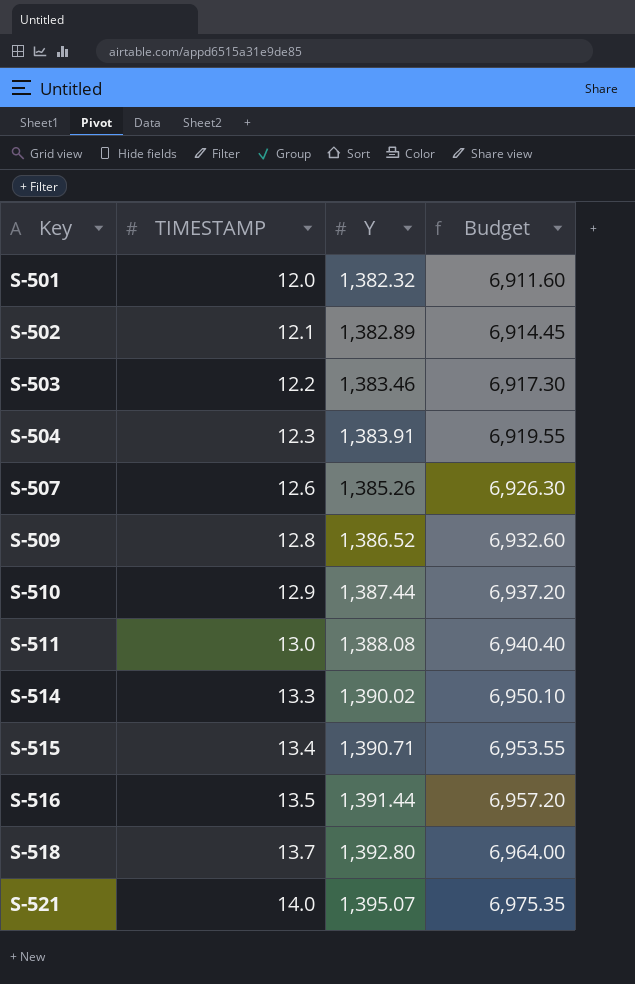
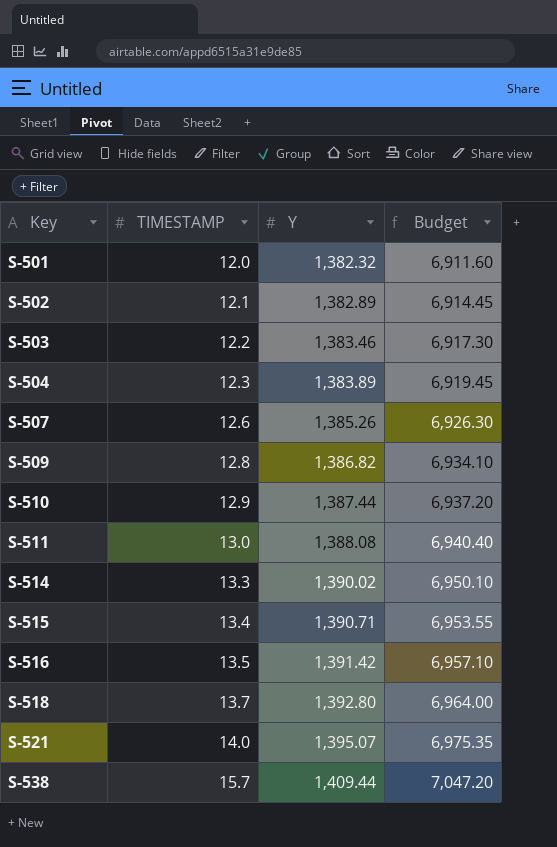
S-504 | Y: 1,383.91 -> 1,383.89
S-504 | Budget: 6,919.55 -> 6,919.45
S-509 | Y: 1,386.52 -> 1,386.82
S-509 | Budget: 6,932.60 -> 6,934.10
S-516 | Y: 1,391.44 -> 1,391.42
S-516 | Budget: 6,957.20 -> 6,957.10
row S-538: none -> 15.7 | 1,409.44 | 7,047.20

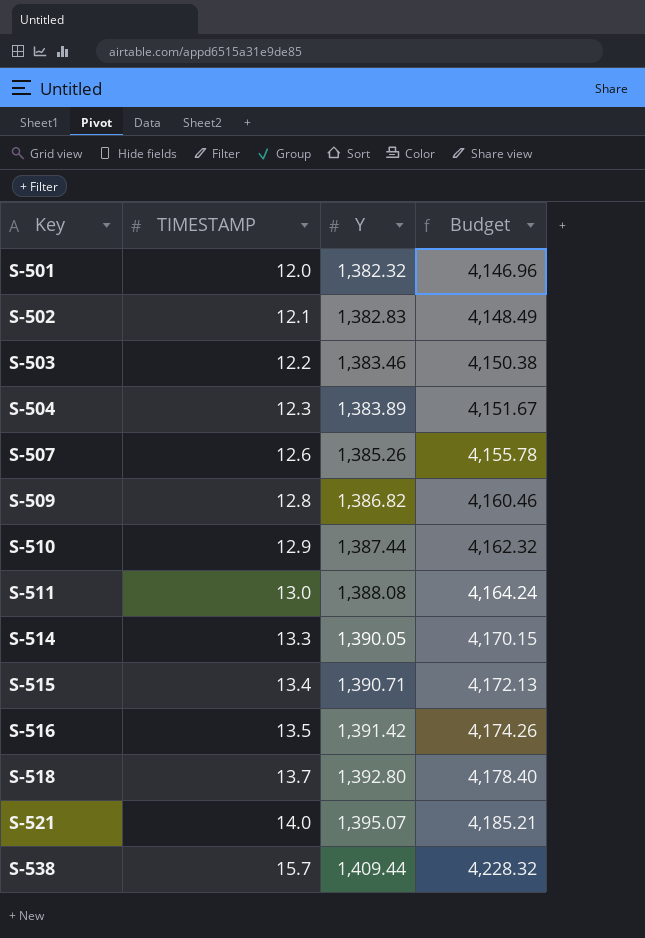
column Budget | formula: [Y] * 5 -> [Y] * 3
S-502 | Y: 1,382.89 -> 1,382.83
S-514 | Y: 1,390.02 -> 1,390.05

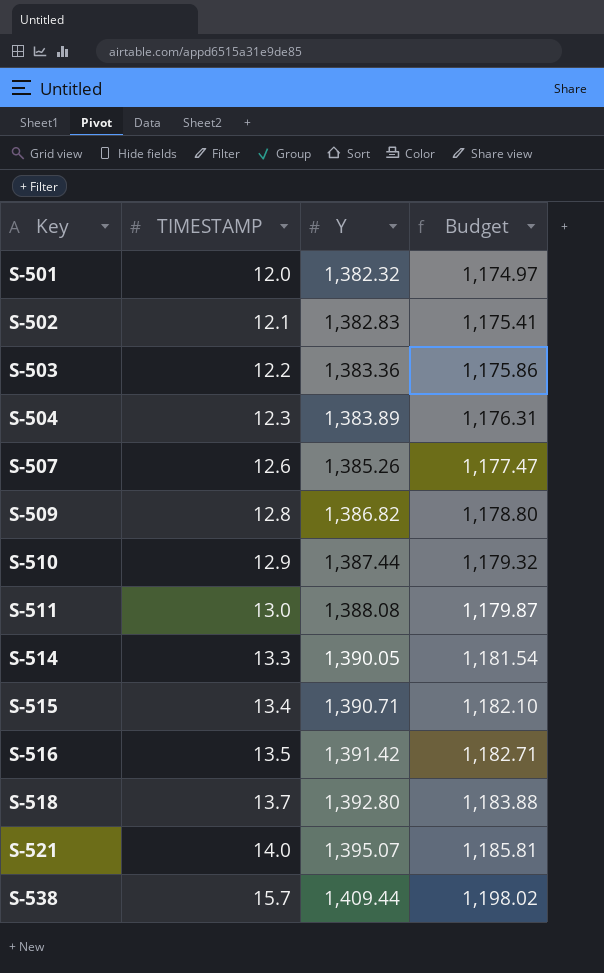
column Budget | formula: [Y] * 3 -> [Y] * 0.85
S-503 | Y: 1,383.46 -> 1,383.36

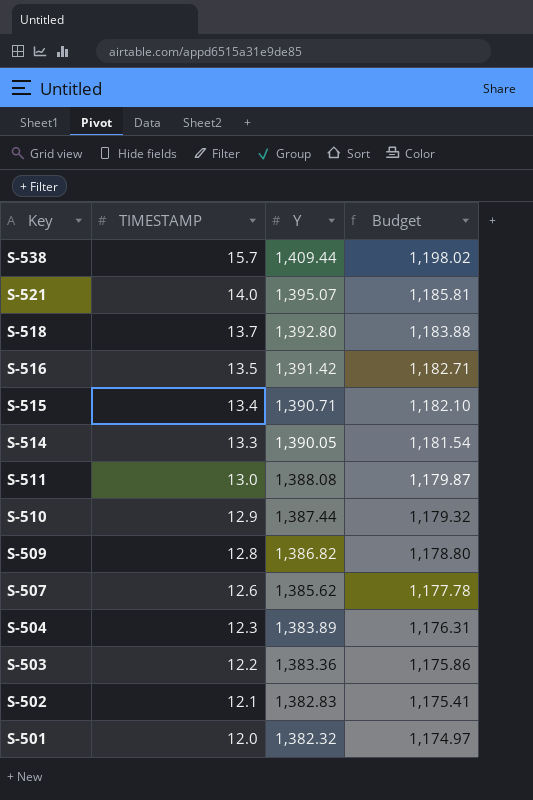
row order: Key ascending -> Key descending
S-507 | Y: 1,385.26 -> 1,385.62
S-507 | Budget: 1,177.47 -> 1,177.78

